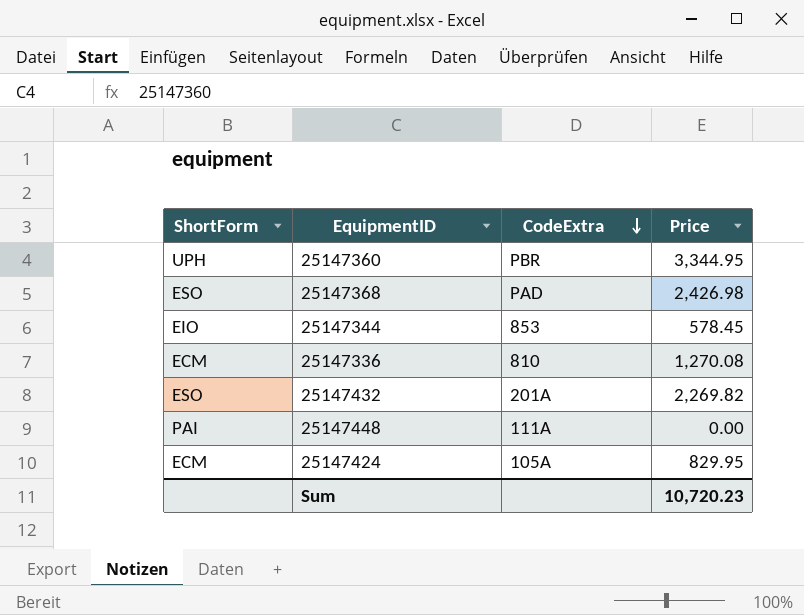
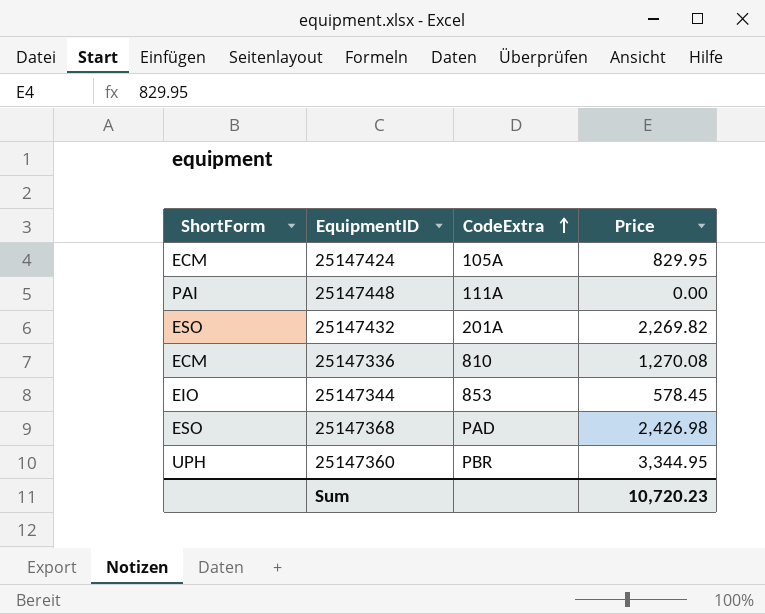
row order: CodeExtra descending -> CodeExtra ascending

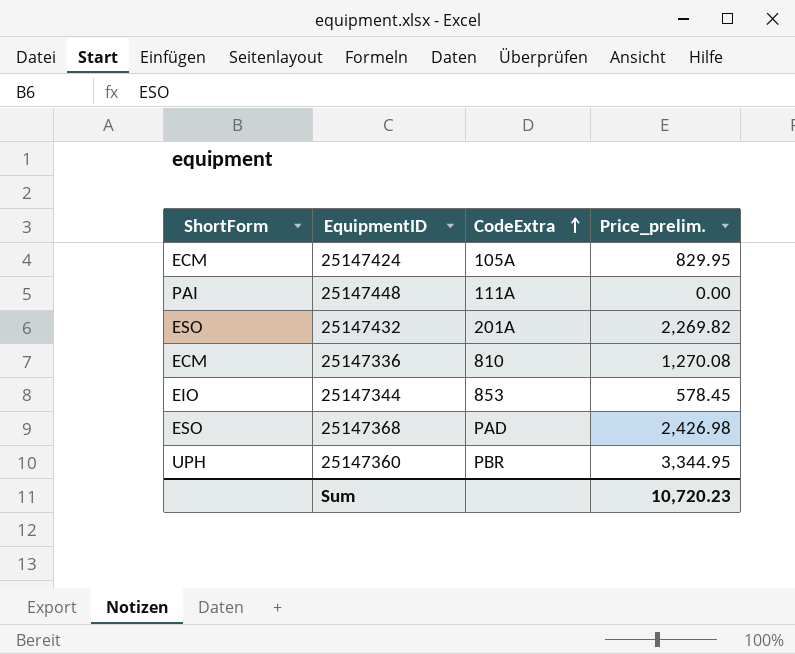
column name: Price -> Price_prelim.

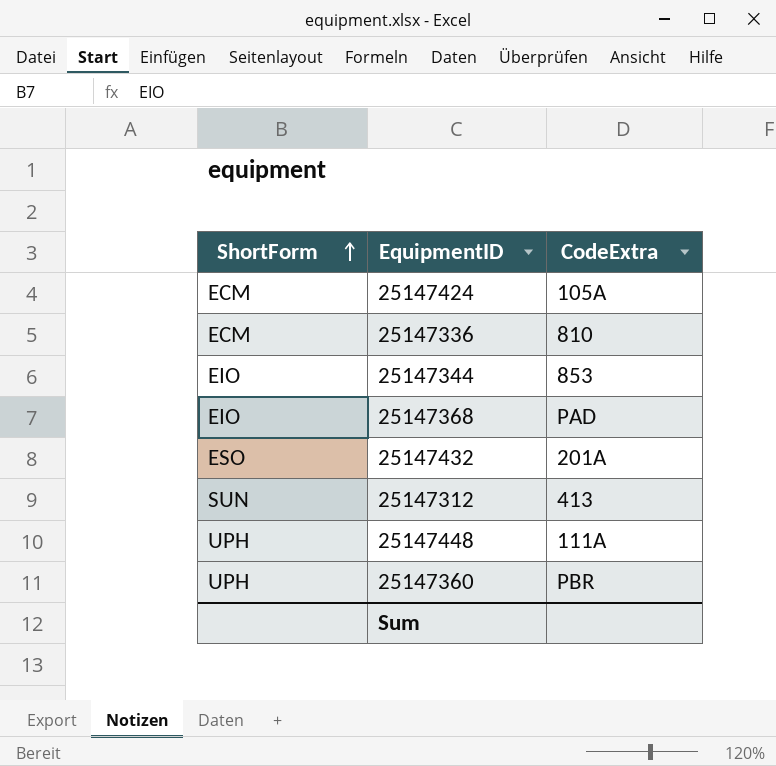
row order: CodeExtra ascending -> ShortForm ascending
column Price_prelim. | position: 4 -> none
25147368 | ShortForm: ESO -> EIO
row 25147312: none -> SUN | 413
25147448 | ShortForm: PAI -> UPH

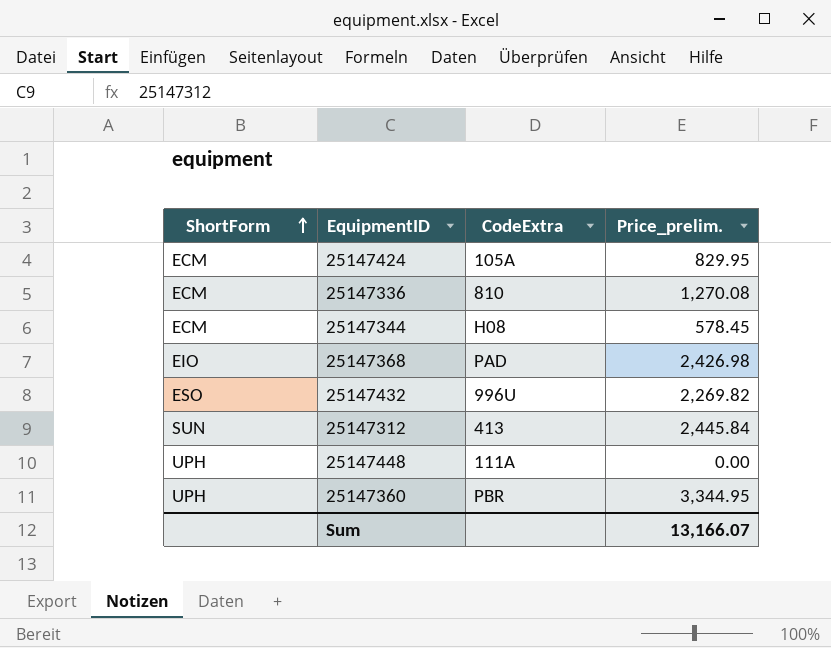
column Price_prelim. | position: none -> 4
25147344 | ShortForm: EIO -> ECM
25147344 | CodeExtra: 853 -> H08
25147432 | CodeExtra: 201A -> 996U

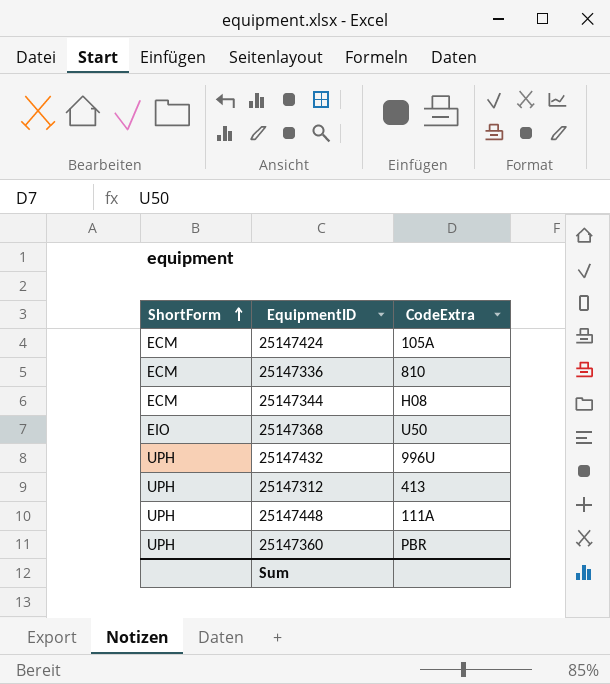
column Price_prelim. | position: 4 -> none
25147368 | CodeExtra: PAD -> U50
25147432 | ShortForm: ESO -> UPH
25147312 | ShortForm: SUN -> UPH

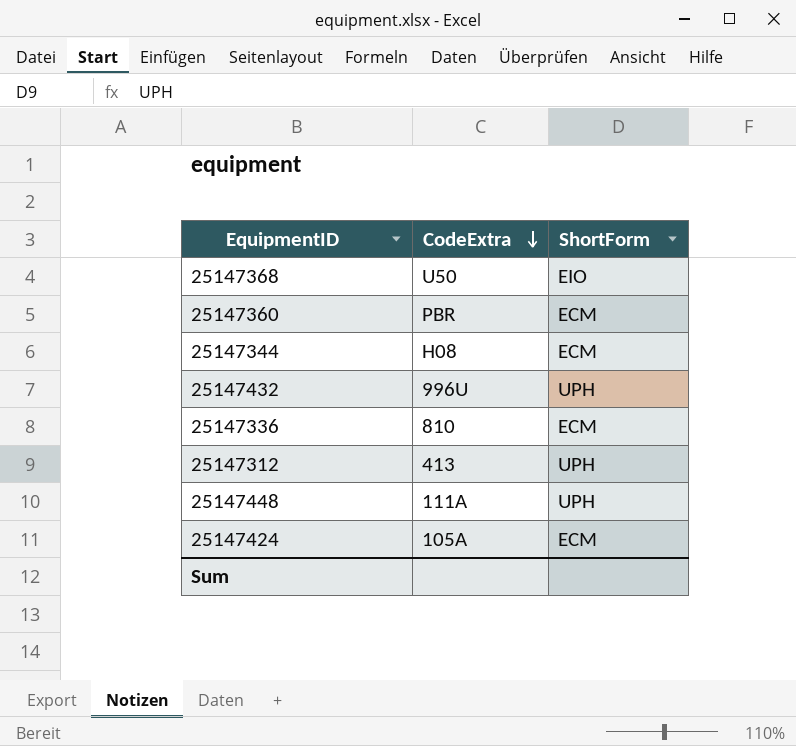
row order: ShortForm ascending -> CodeExtra descending
column ShortForm | position: 1 -> 3
25147360 | ShortForm: UPH -> ECM

